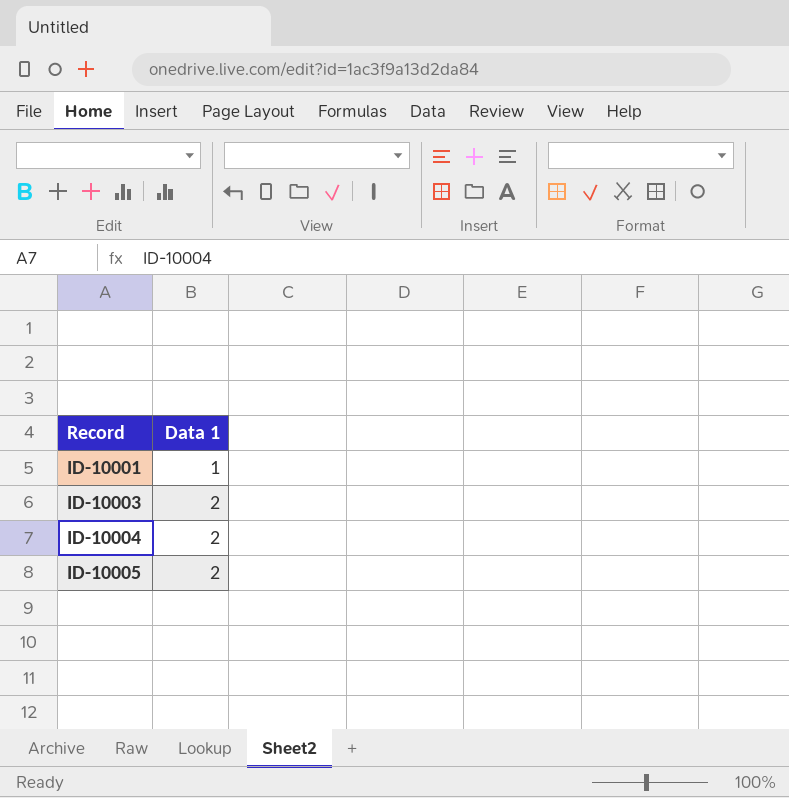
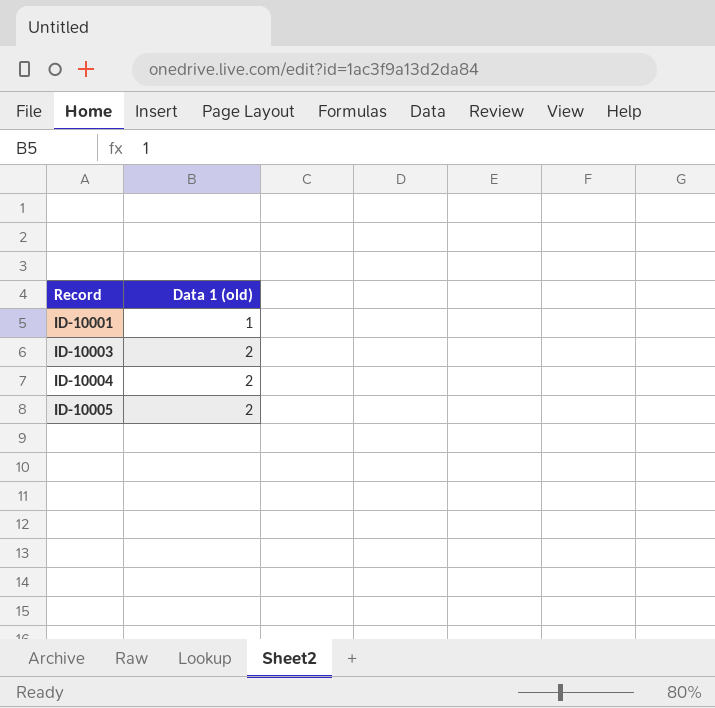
column name: Data 1 -> Data 1 (old)

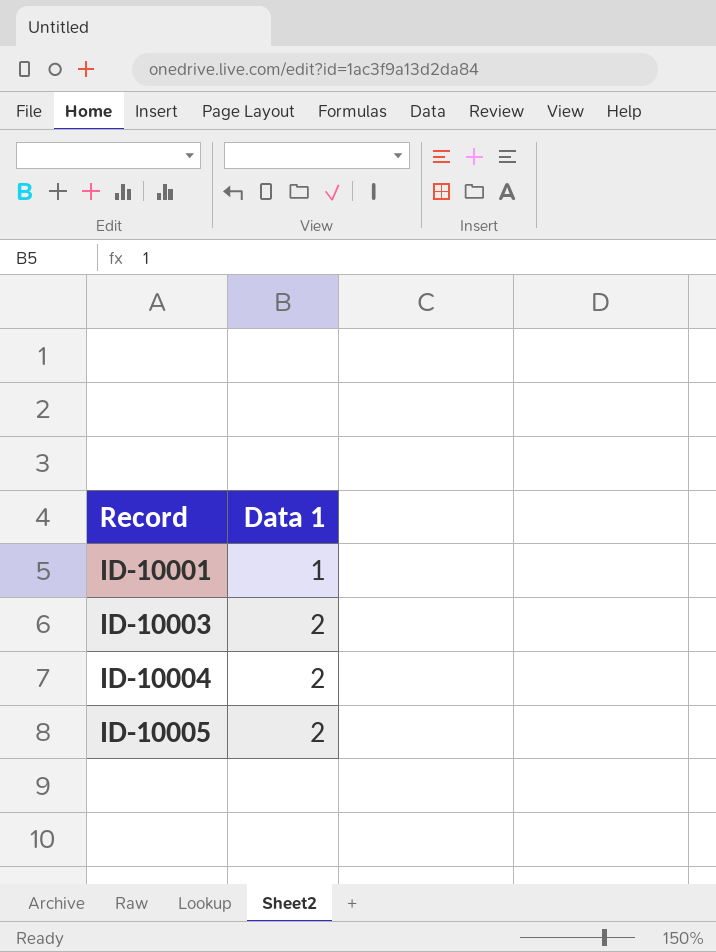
column name: Data 1 (old) -> Data 1

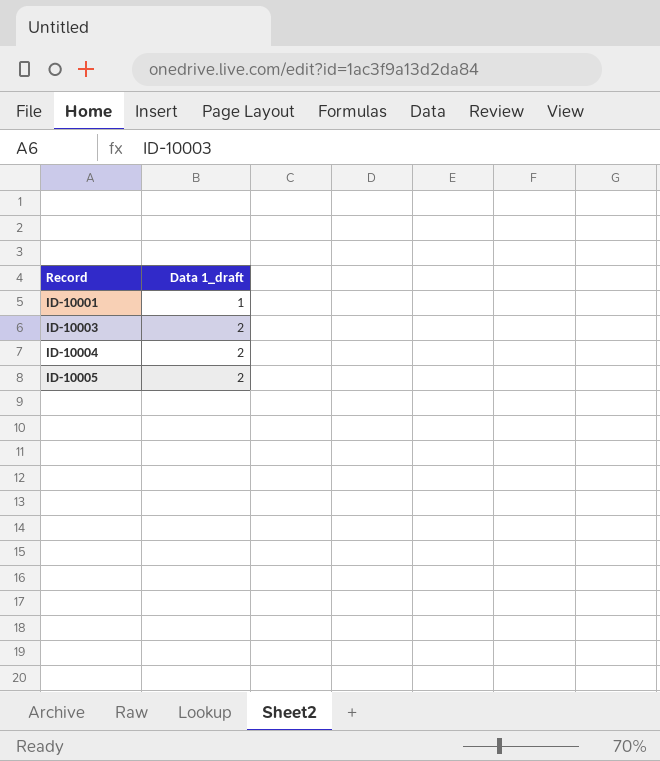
column name: Data 1 -> Data 1_draft

